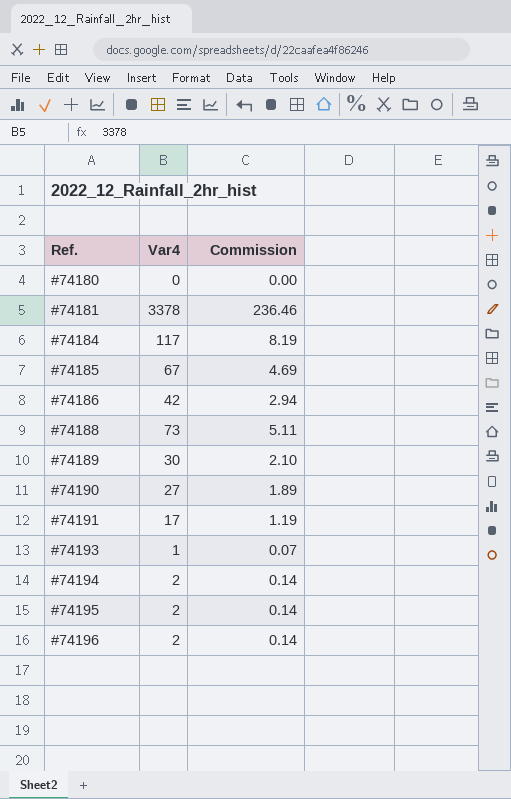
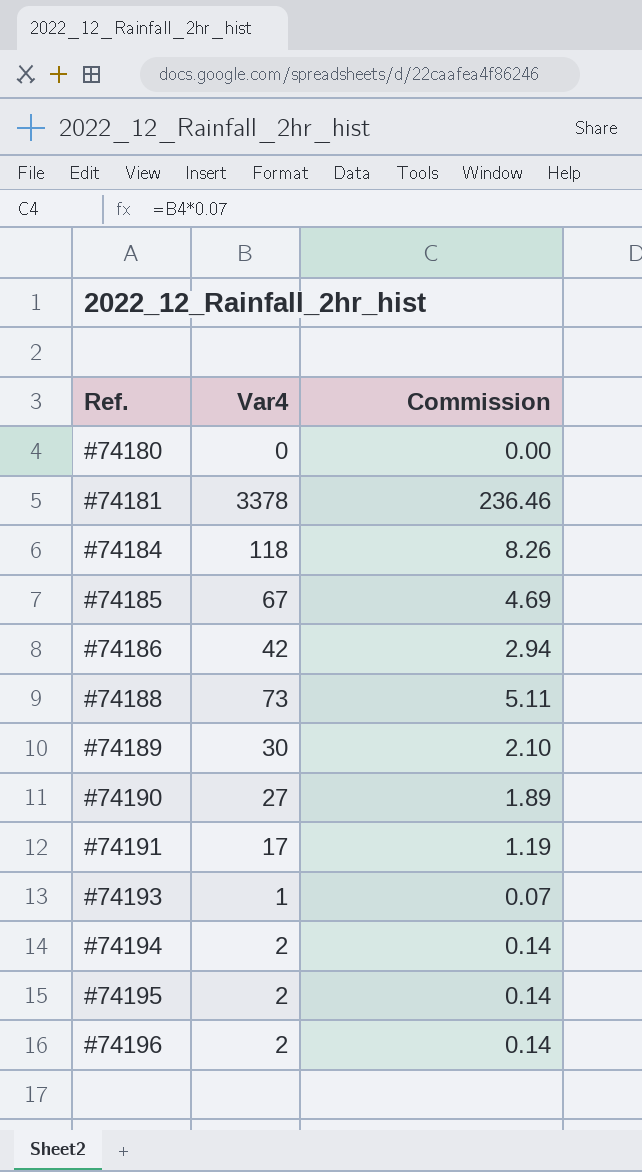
#74184 | Var4: 117 -> 118
#74184 | Commission: 8.19 -> 8.26

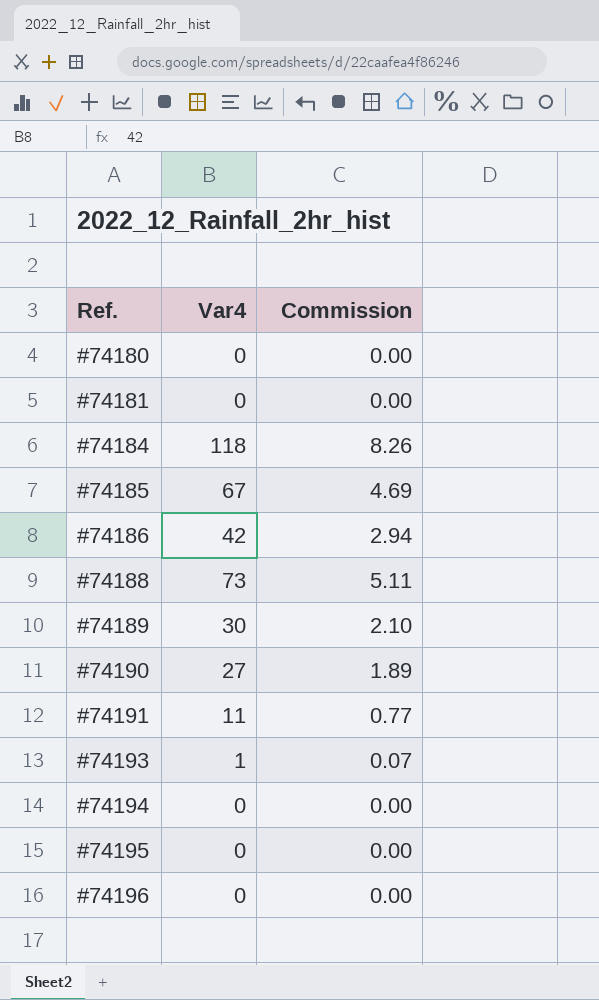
#74181 | Var4: 3378 -> 0
#74181 | Commission: 236.46 -> 0.00
#74191 | Var4: 17 -> 11
#74191 | Commission: 1.19 -> 0.77
#74194 | Var4: 2 -> 0
#74194 | Commission: 0.14 -> 0.00
#74195 | Var4: 2 -> 0
#74195 | Commission: 0.14 -> 0.00
#74196 | Var4: 2 -> 0
#74196 | Commission: 0.14 -> 0.00

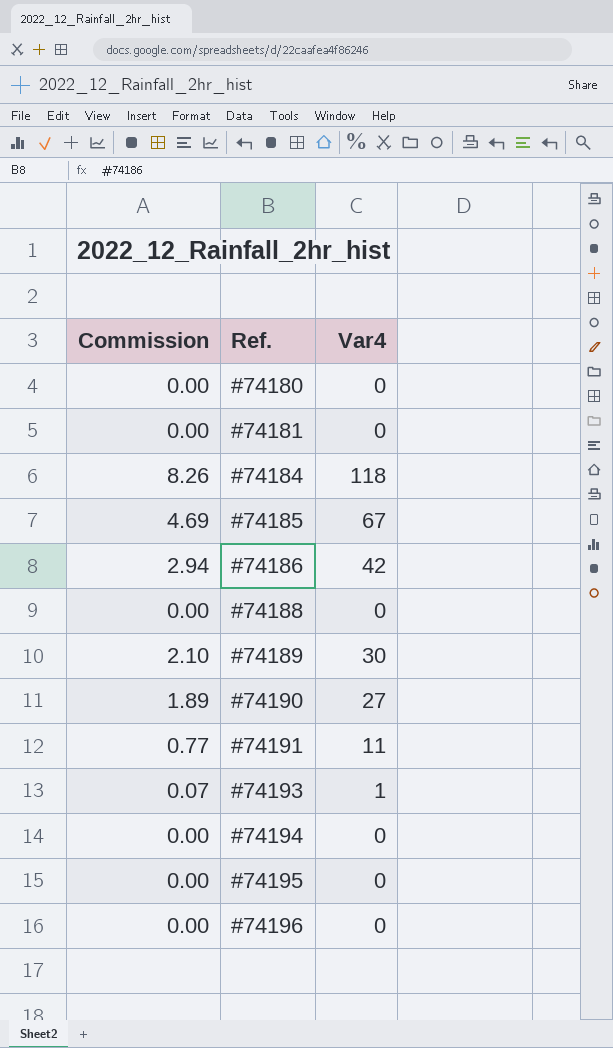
column Commission | position: 3 -> 1
#74188 | Commission: 5.11 -> 0.00
#74188 | Var4: 73 -> 0

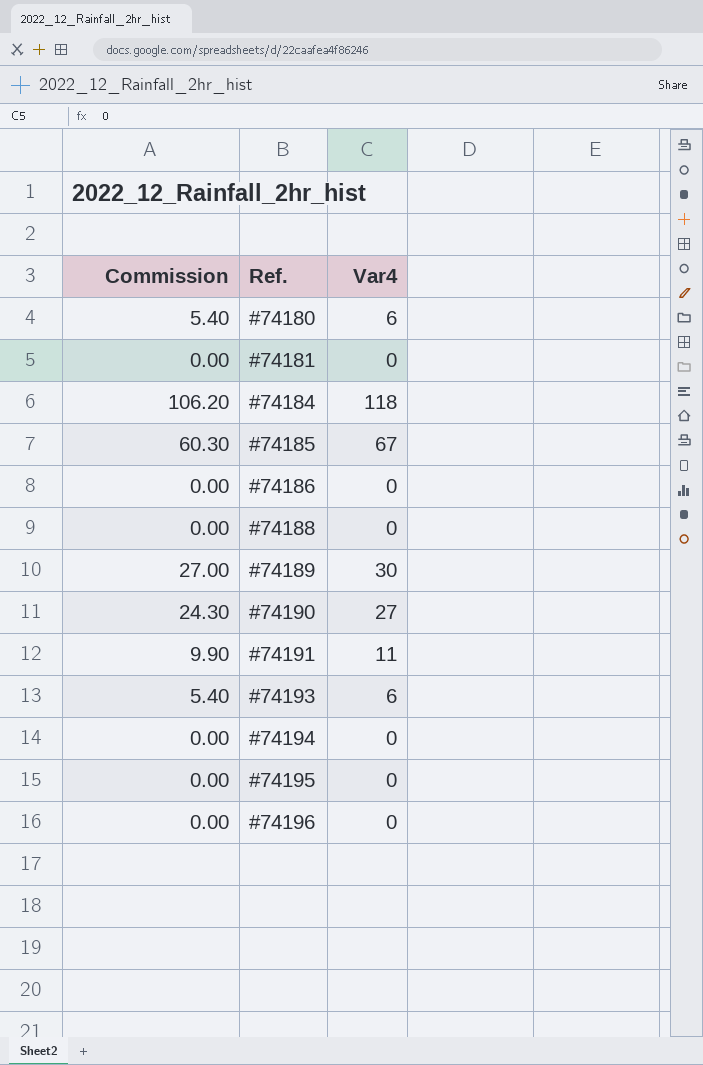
column Commission | formula: [Var4] * 0.07 -> [Var4] * 0.9
#74180 | Var4: 0 -> 6
#74186 | Var4: 42 -> 0
#74193 | Var4: 1 -> 6

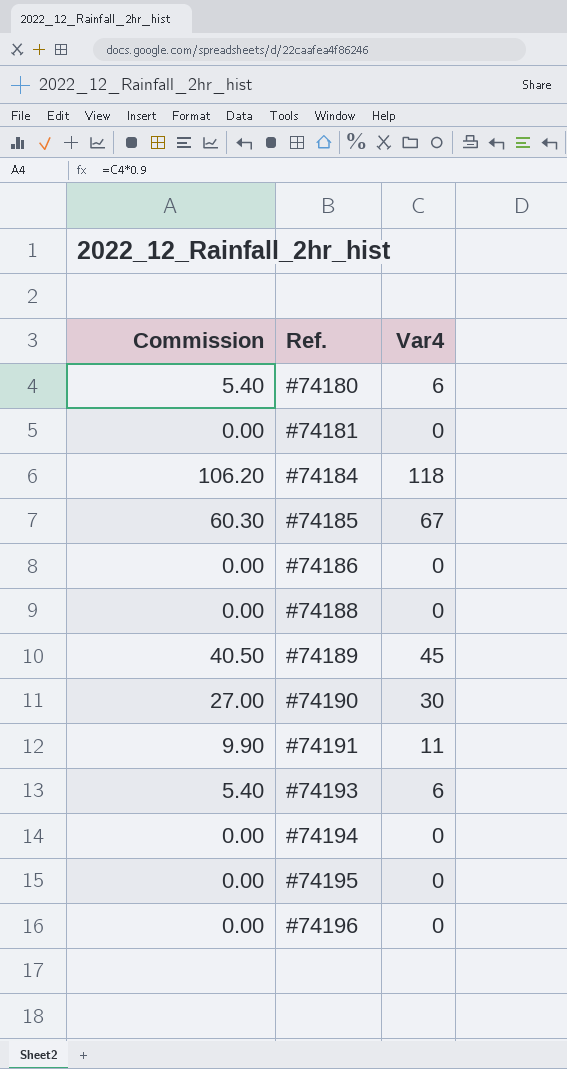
#74189 | Commission: 27.00 -> 40.50
#74189 | Var4: 30 -> 45
#74190 | Commission: 24.30 -> 27.00
#74190 | Var4: 27 -> 30

